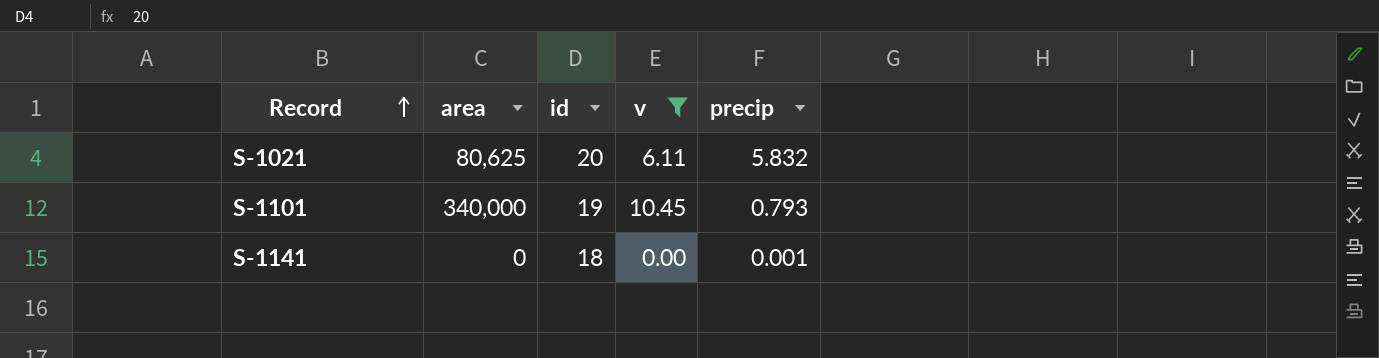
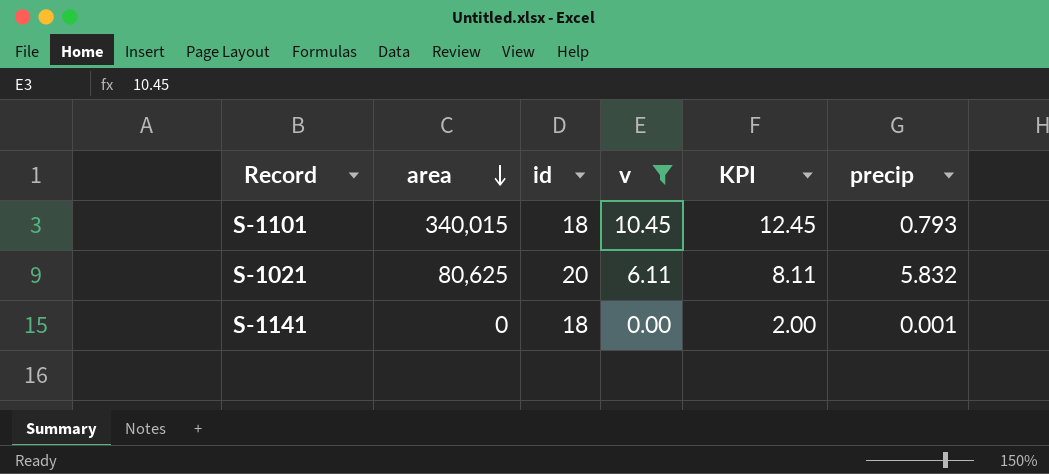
row order: Record ascending -> area descending
column KPI | formula: none -> [v] + 2
S-1101 | area: 340,000 -> 340,015
S-1101 | id: 19 -> 18

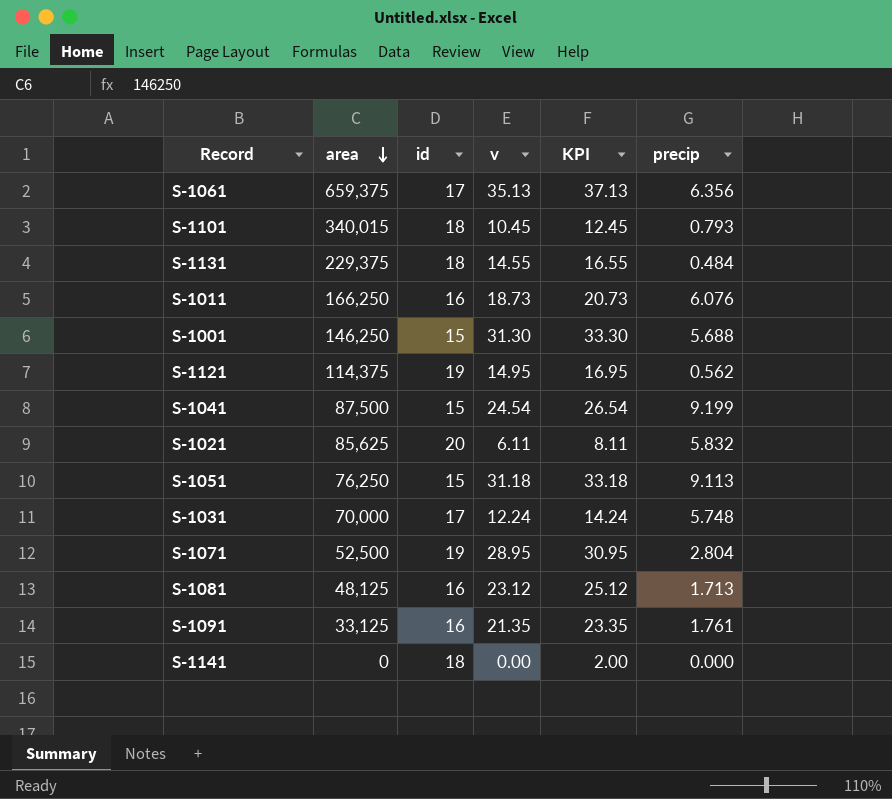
filter: v <= 10.45 -> none
S-1021 | area: 80,625 -> 85,625
S-1141 | precip: 0.001 -> 0.000

